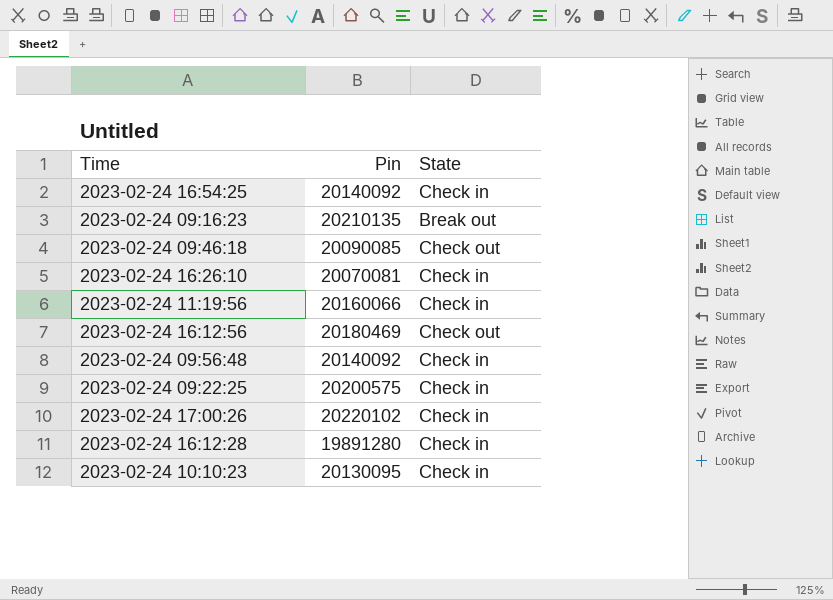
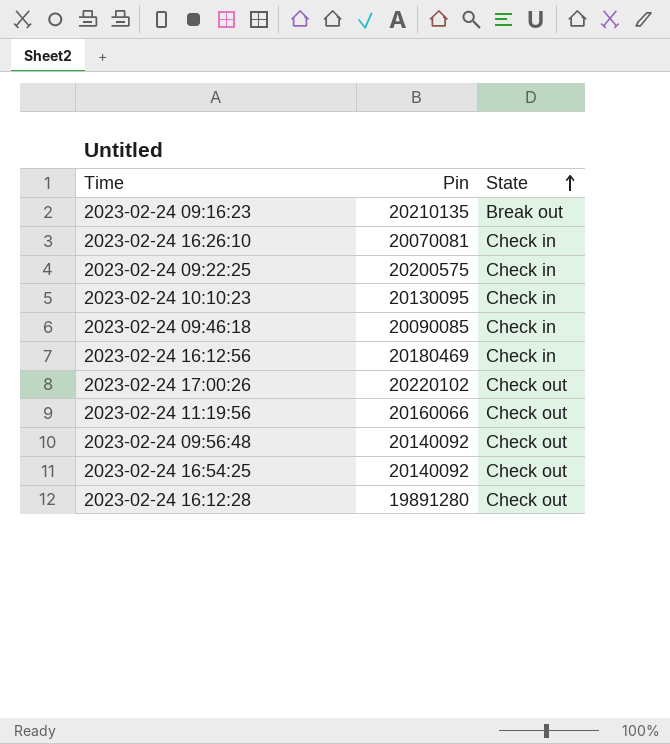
row order: none -> State ascending
2023-02-24 09:46:18 | State: Check out -> Check in
2023-02-24 16:12:56 | State: Check out -> Check in
2023-02-24 17:00:26 | State: Check in -> Check out
2023-02-24 11:19:56 | State: Check in -> Check out
2023-02-24 09:56:48 | State: Check in -> Check out
2023-02-24 16:54:25 | State: Check in -> Check out
2023-02-24 16:12:28 | State: Check in -> Check out

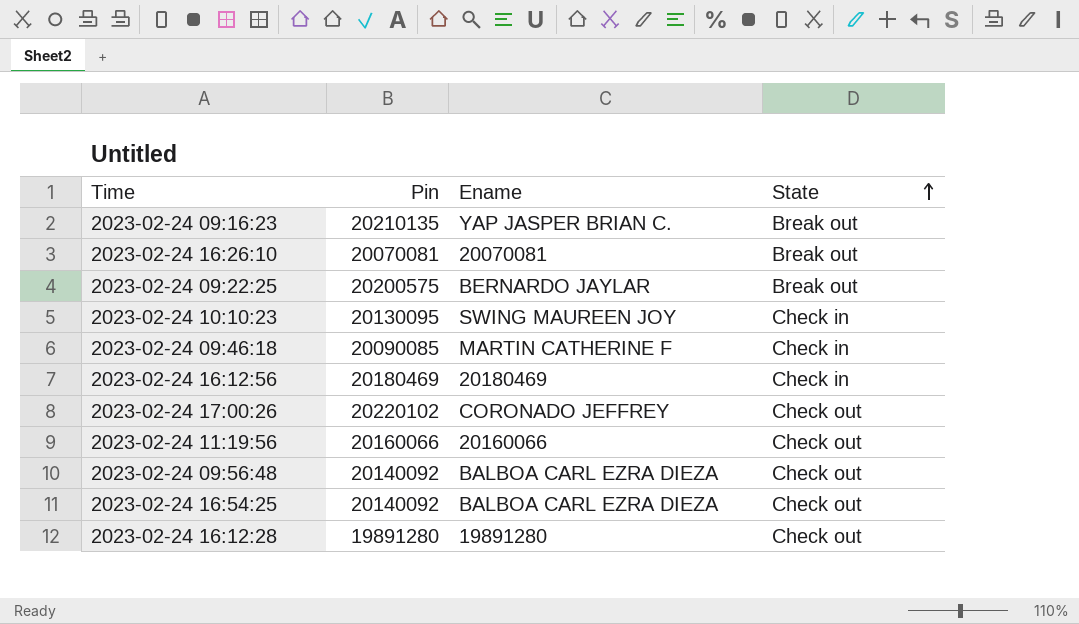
column Ename | position: none -> 3
2023-02-24 16:26:10 | State: Check in -> Break out
2023-02-24 09:22:25 | State: Check in -> Break out

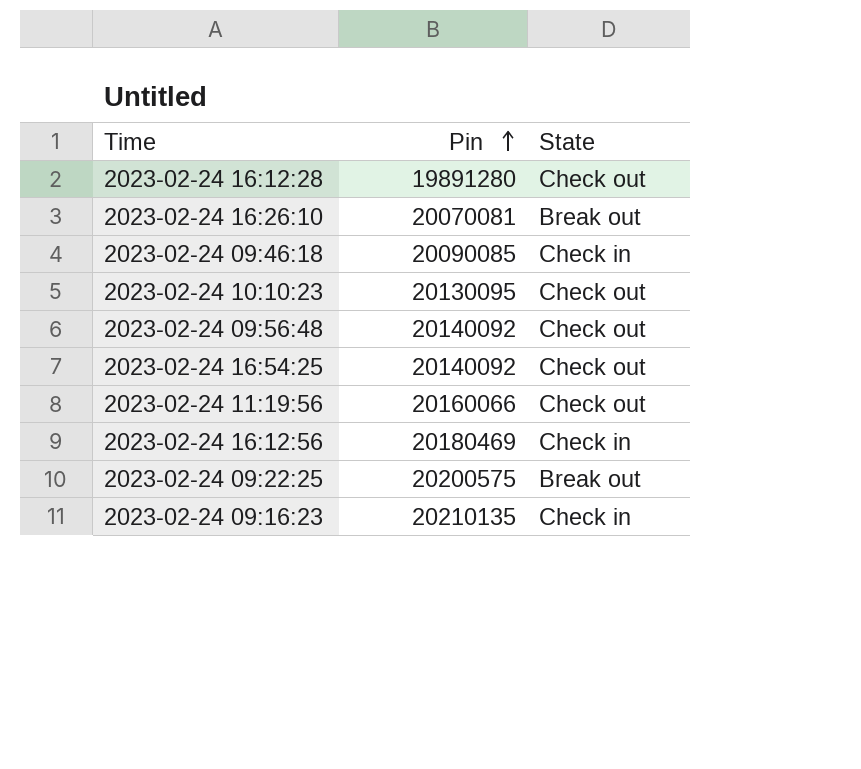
row order: State ascending -> Pin ascending
column Ename | position: 3 -> none
row 2023-02-24 17:00:26: 20220102 | CORONADO JEFFREY | Check out -> none
2023-02-24 10:10:23 | State: Check in -> Check out
2023-02-24 09:16:23 | State: Break out -> Check in

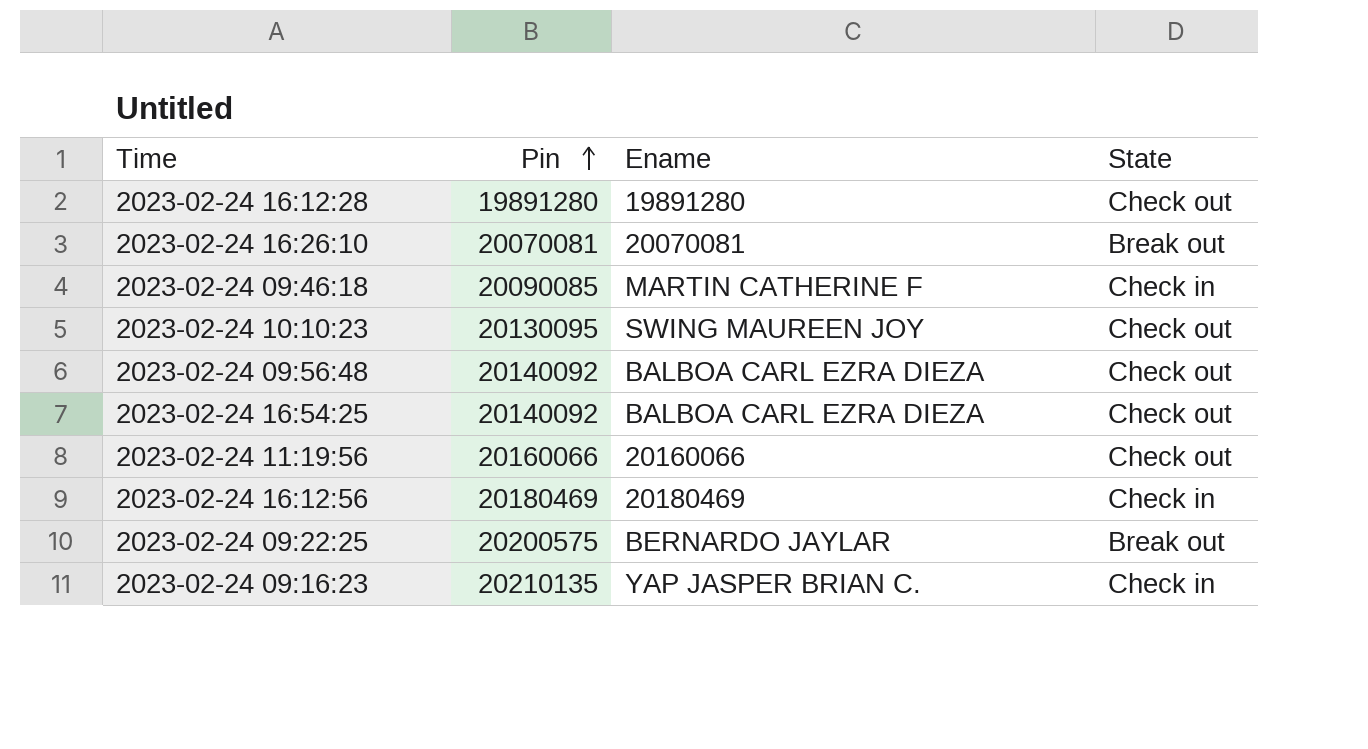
column Ename | position: none -> 3

